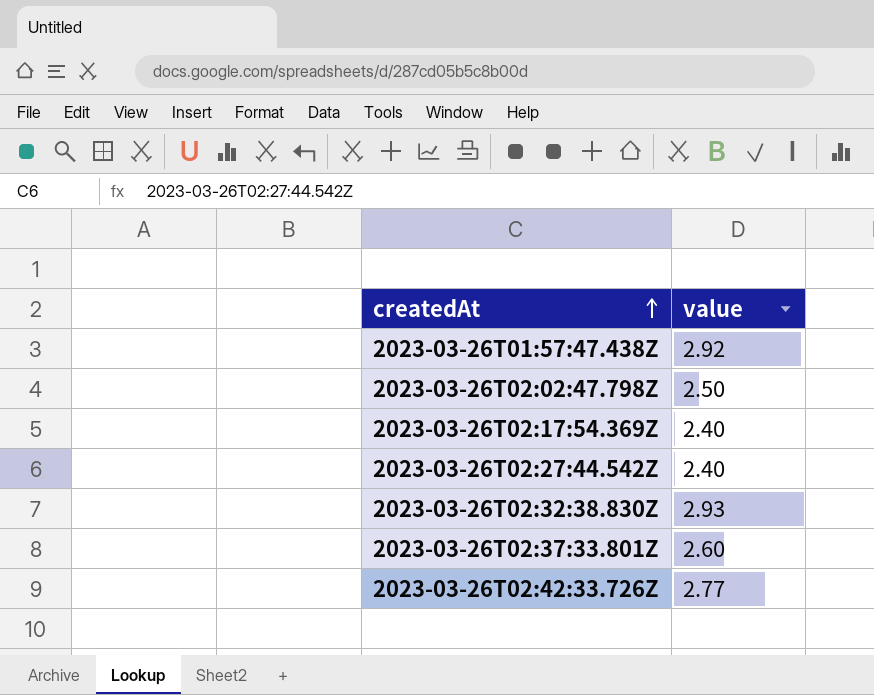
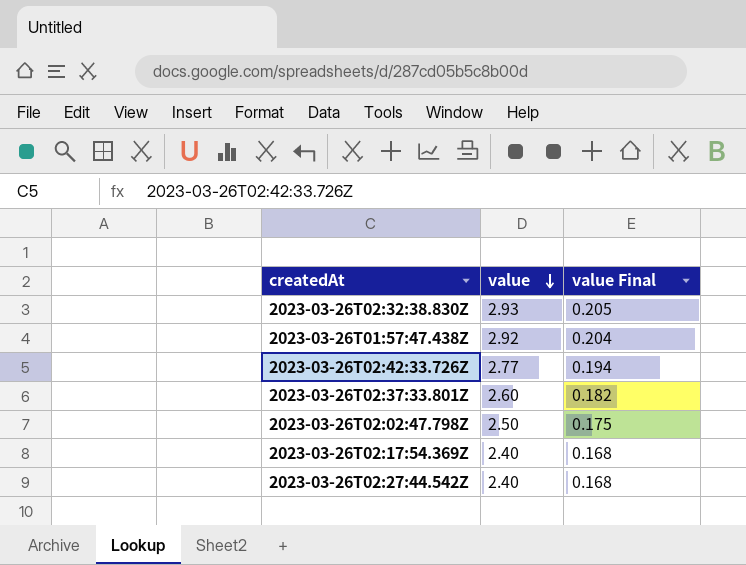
row order: createdAt ascending -> value descending
column value Final | formula: none -> [value] * 0.07

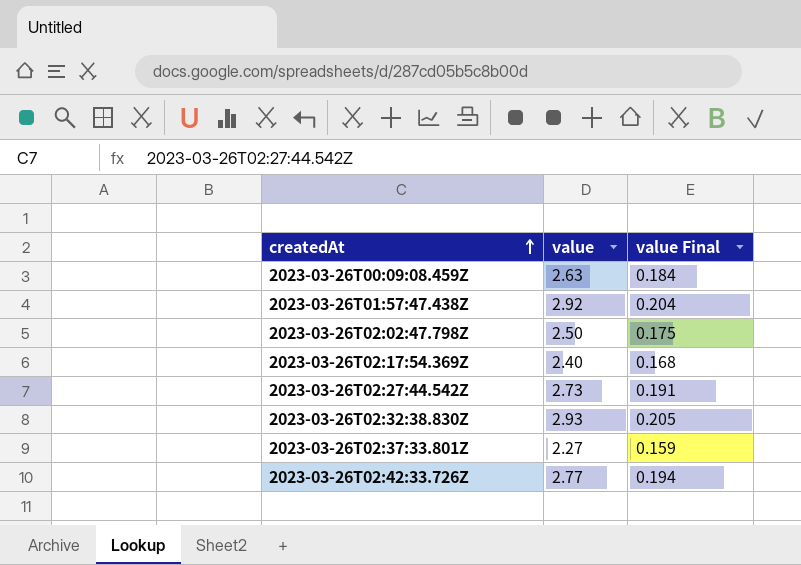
row order: value descending -> createdAt ascending
row 2023-03-26T00:09:08.459Z: none -> 2.63 | 0.184
2023-03-26T02:27:44.542Z | value: 2.40 -> 2.73
2023-03-26T02:27:44.542Z | value Final: 0.168 -> 0.191
2023-03-26T02:37:33.801Z | value: 2.60 -> 2.27
2023-03-26T02:37:33.801Z | value Final: 0.182 -> 0.159

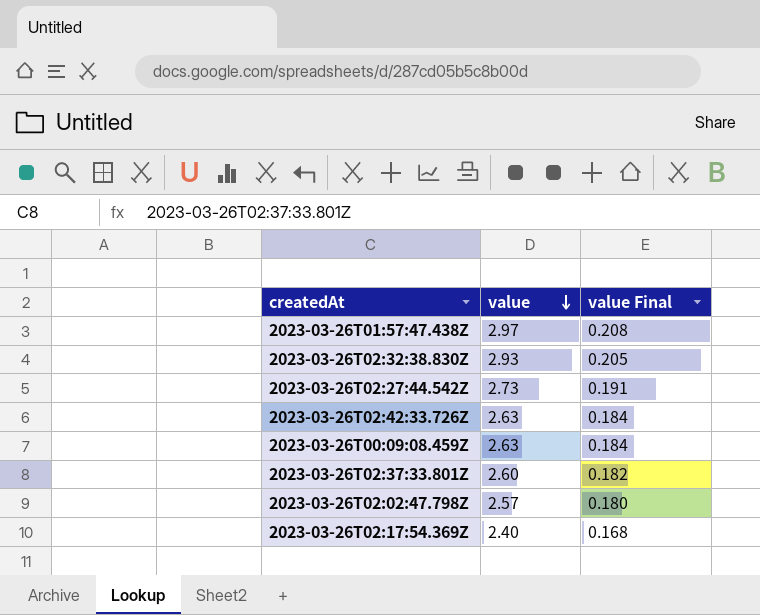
row order: createdAt ascending -> value descending
2023-03-26T01:57:47.438Z | value: 2.92 -> 2.97
2023-03-26T01:57:47.438Z | value Final: 0.204 -> 0.208
2023-03-26T02:42:33.726Z | value: 2.77 -> 2.63
2023-03-26T02:42:33.726Z | value Final: 0.194 -> 0.184
2023-03-26T02:37:33.801Z | value: 2.27 -> 2.60
2023-03-26T02:37:33.801Z | value Final: 0.159 -> 0.182
2023-03-26T02:02:47.798Z | value: 2.50 -> 2.57
2023-03-26T02:02:47.798Z | value Final: 0.175 -> 0.180

